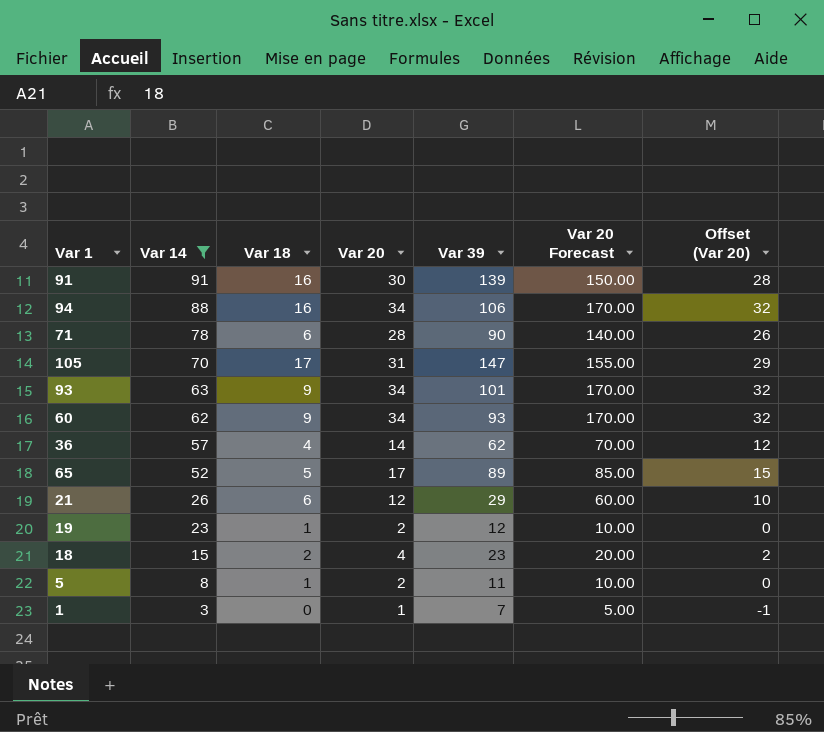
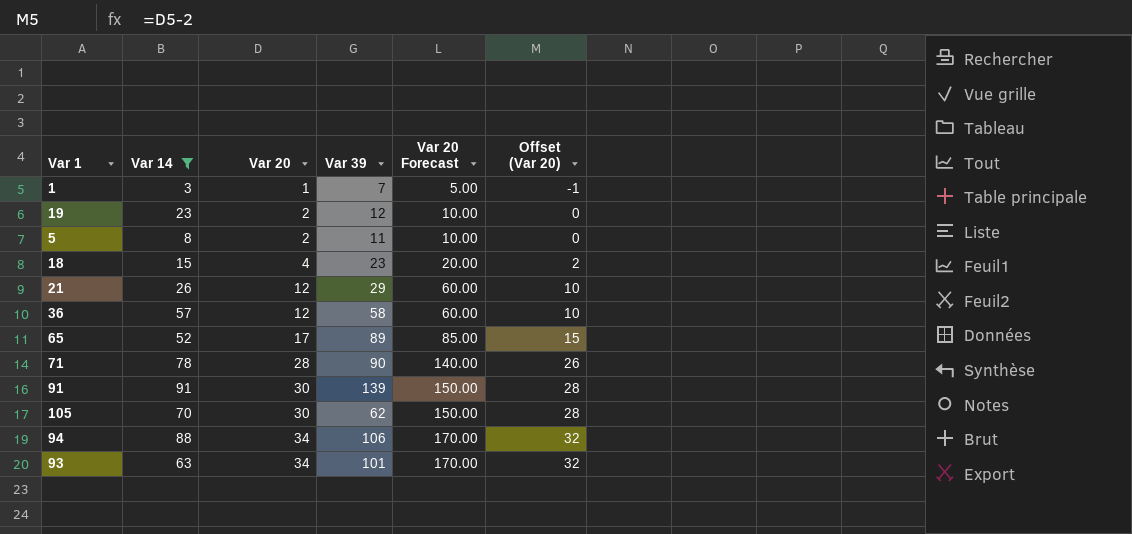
row order: Var 14 descending -> Var 20 ascending
column Var 18 | position: 3 -> none
row 60: 62 | 9 | 34 | 93 | 170.00 | 32 -> none
36 | Var 20: 14 -> 12
36 | Var 39: 62 -> 58
36 | Var 20 Forecast: 70.00 -> 60.00
36 | Offset (Var 20): 12 -> 10
105 | Var 20: 31 -> 30
105 | Var 39: 147 -> 62
105 | Var 20 Forecast: 155.00 -> 150.00
105 | Offset (Var 20): 29 -> 28

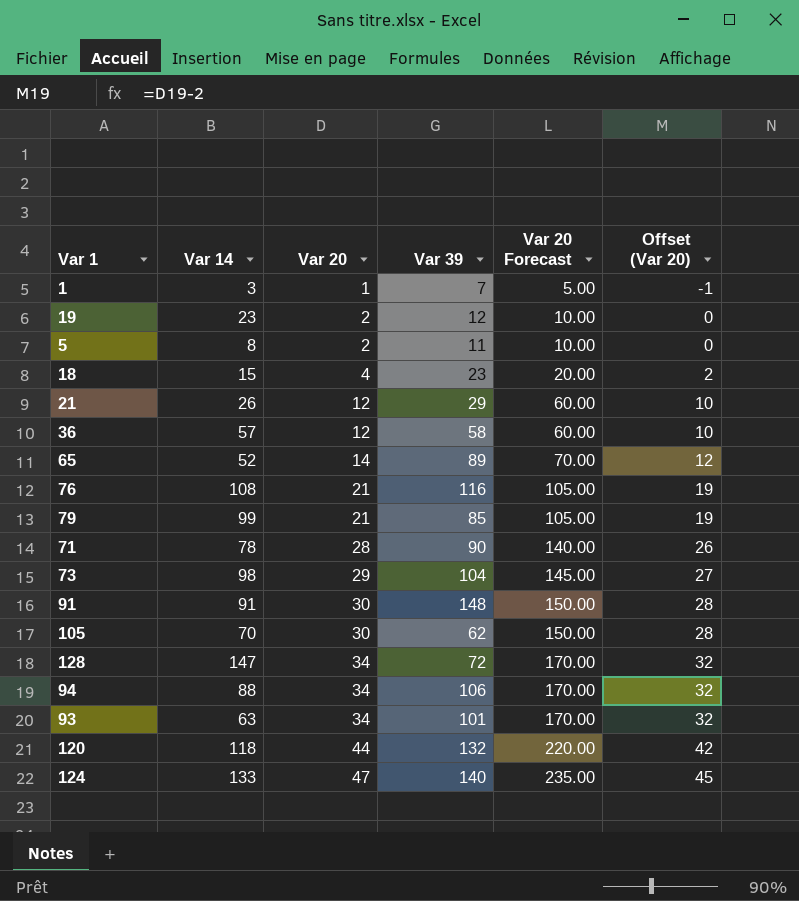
filter: Var 14 <= 91 -> none
65 | Var 20: 17 -> 14
65 | Var 20 Forecast: 85.00 -> 70.00
65 | Offset (Var 20): 15 -> 12
91 | Var 39: 139 -> 148

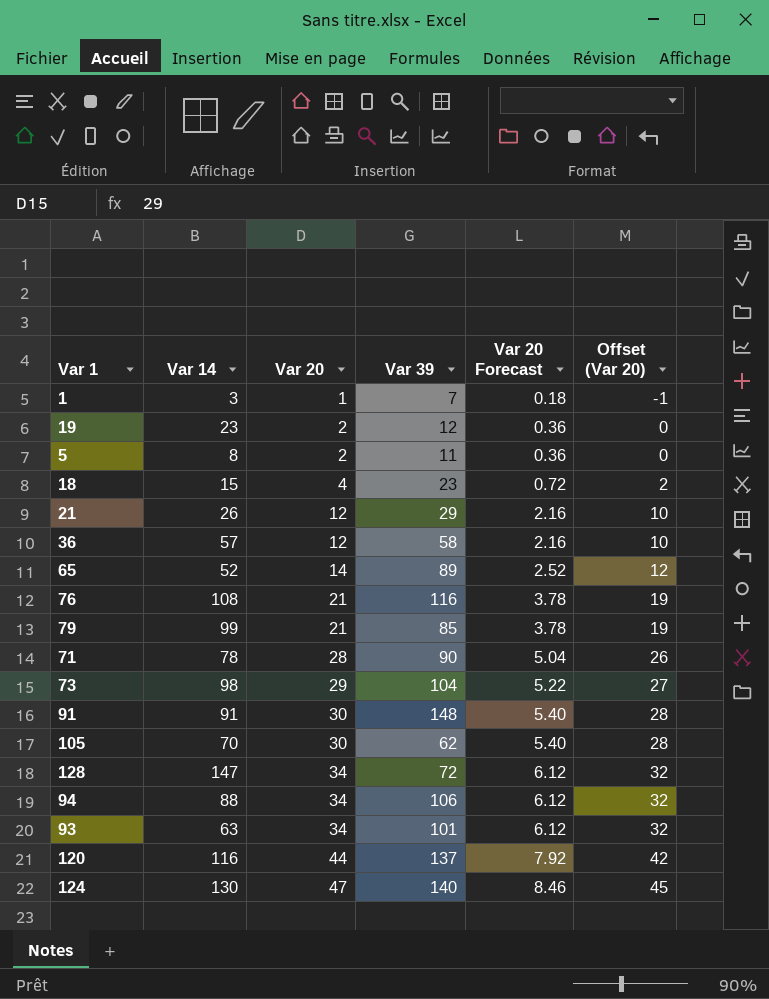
column Var 20 Forecast | formula: [Var 20] * 5 -> [Var 20] * 0.18
120 | Var 14: 118 -> 116
120 | Var 39: 132 -> 137
124 | Var 14: 133 -> 130

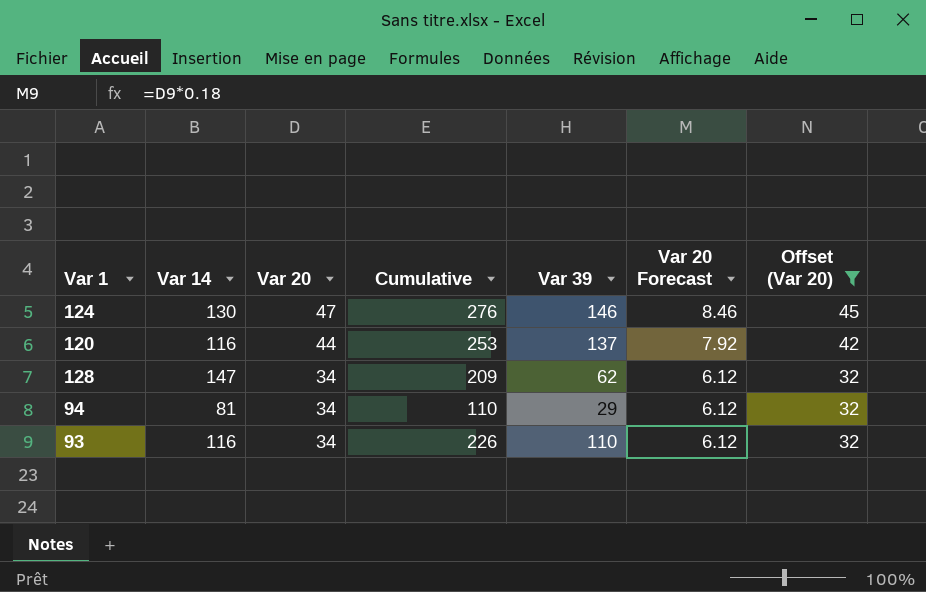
filter: none -> Offset (Var 20) >= 32
row order: Var 20 ascending -> Var 20 descending
column Cumulative | formula: none -> [Var 14] + [Var 39]
124 | Var 39: 140 -> 146
128 | Var 39: 72 -> 62
94 | Var 14: 88 -> 81
94 | Var 39: 106 -> 29
93 | Var 14: 63 -> 116
93 | Var 39: 101 -> 110

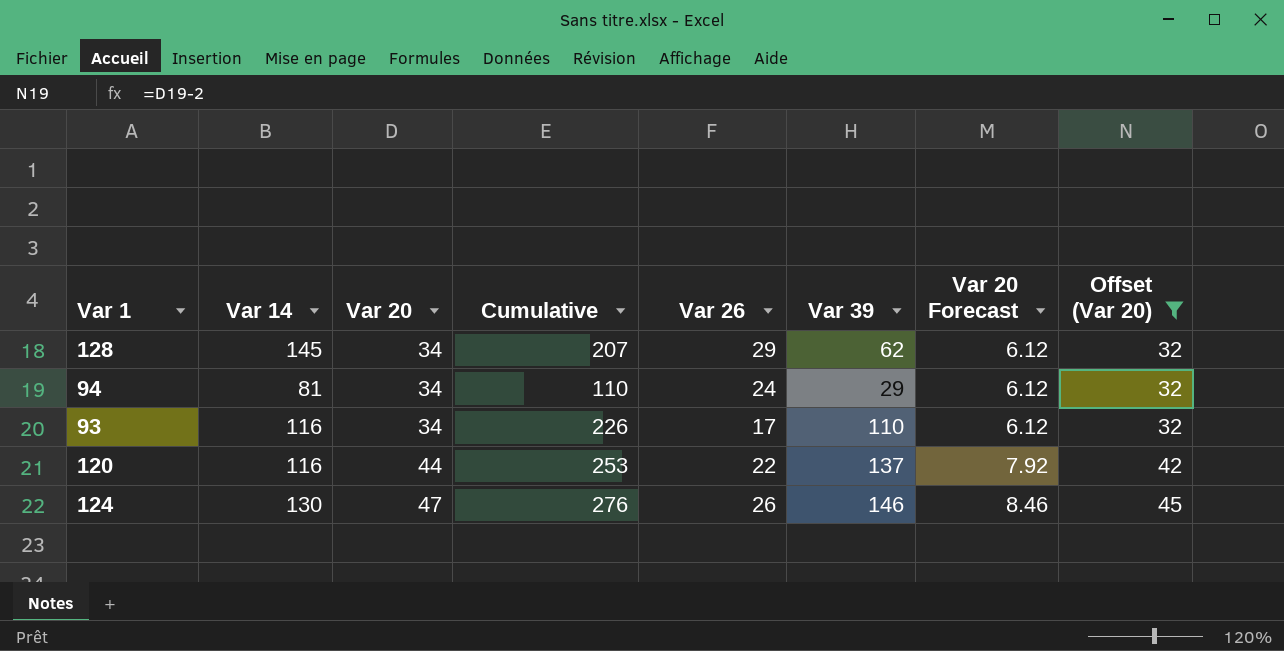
row order: Var 20 descending -> Var 20 ascending
column Var 26 | position: none -> 5
128 | Var 14: 147 -> 145
128 | Cumulative: 209 -> 207

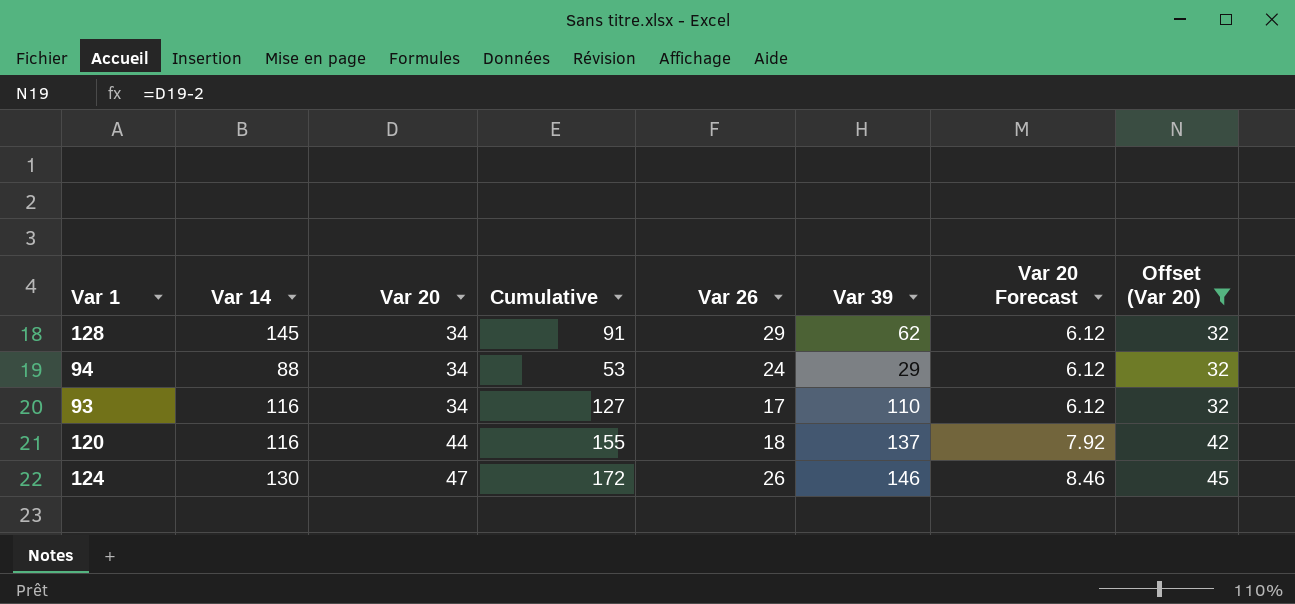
column Cumulative | formula: [Var 14] + [Var 39] -> [Var 26] + [Var 39]
94 | Var 14: 81 -> 88
120 | Var 26: 22 -> 18

